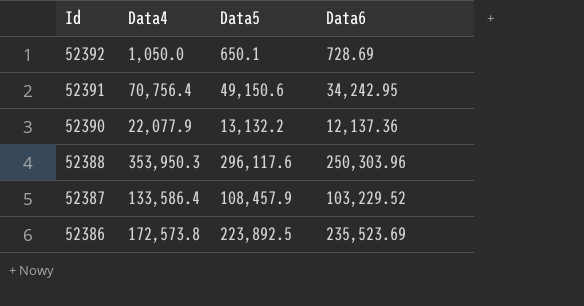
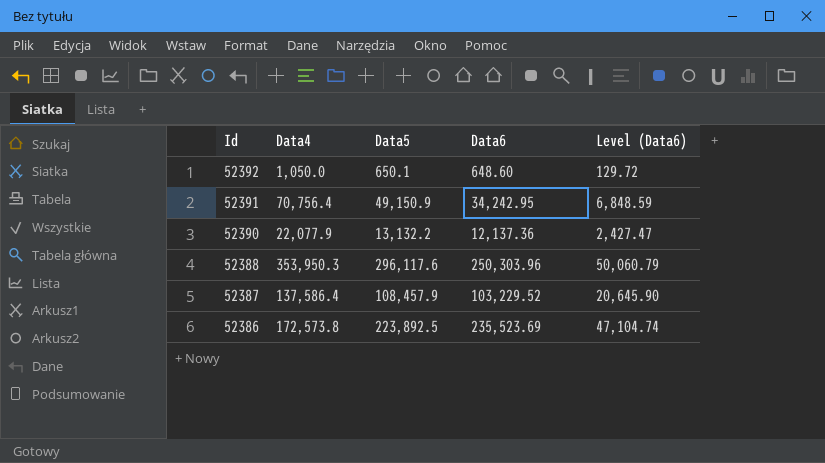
column Level (Data6) | formula: none -> [Data6] * 0.2
52392 | Data6: 728.69 -> 648.60
52391 | Data5: 49,150.6 -> 49,150.9
52387 | Data4: 133,586.4 -> 137,586.4

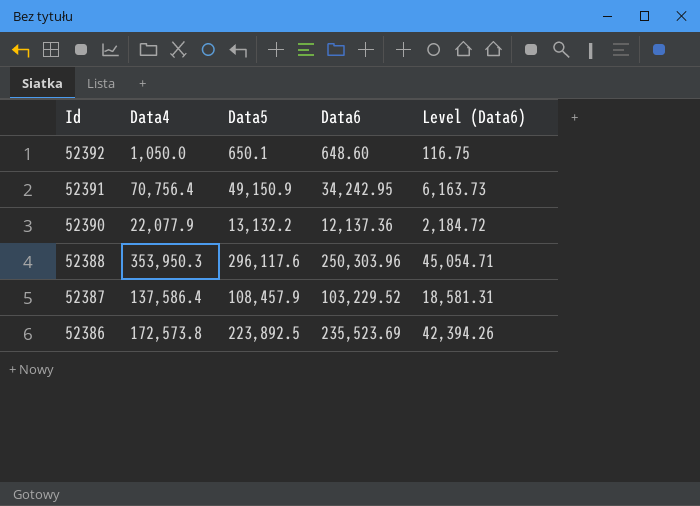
column Level (Data6) | formula: [Data6] * 0.2 -> [Data6] * 0.18

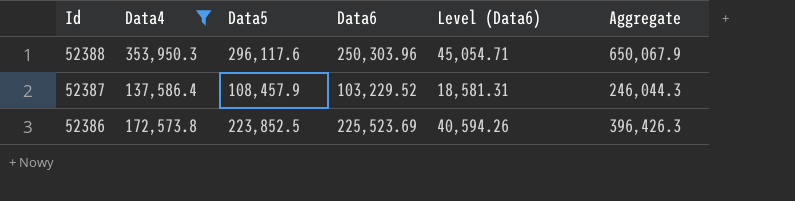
filter: none -> Data4 >= 137,586.4
column Aggregate | formula: none -> [Data4] + [Data5]
52386 | Data5: 223,892.5 -> 223,852.5
52386 | Data6: 235,523.69 -> 225,523.69
52386 | Level (Data6): 42,394.26 -> 40,594.26

